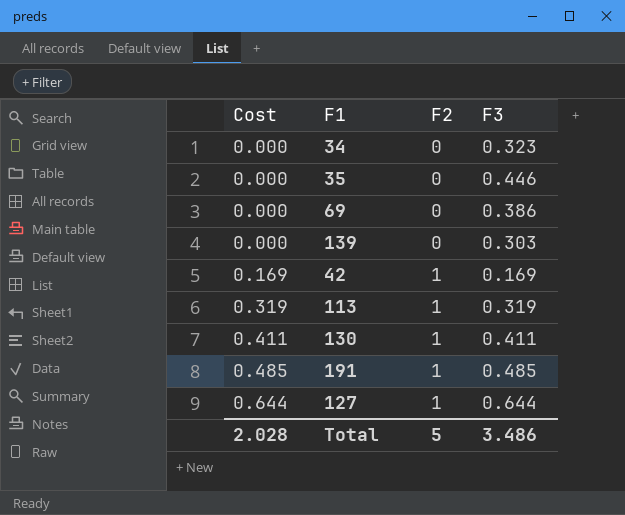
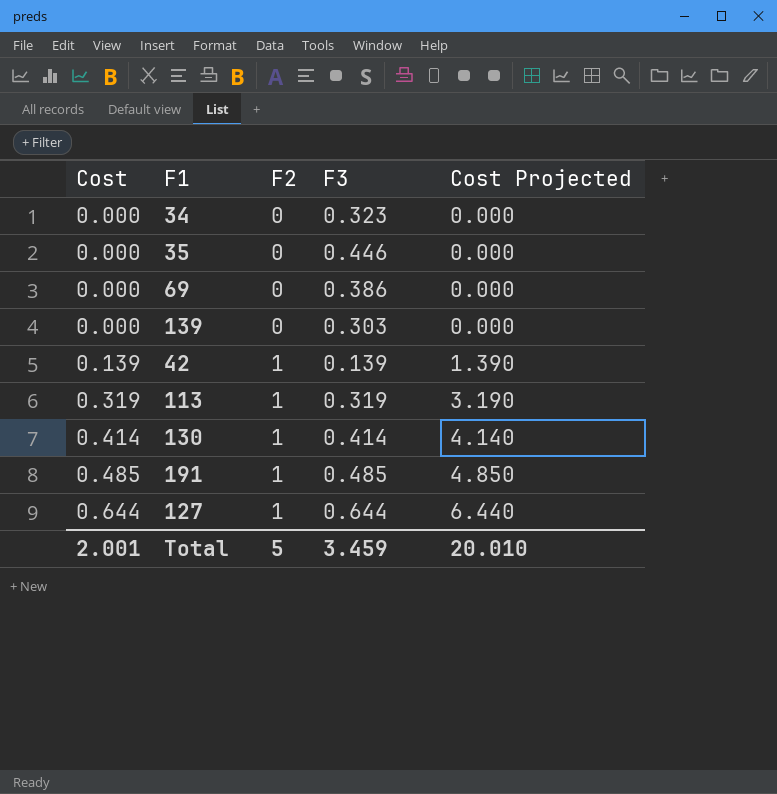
column Cost Projected | formula: none -> [Cost] * 10
42 | Cost: 0.169 -> 0.139
42 | F3: 0.169 -> 0.139
130 | Cost: 0.411 -> 0.414
130 | F3: 0.411 -> 0.414
Total | Cost: 2.028 -> 2.001
Total | F3: 3.486 -> 3.459

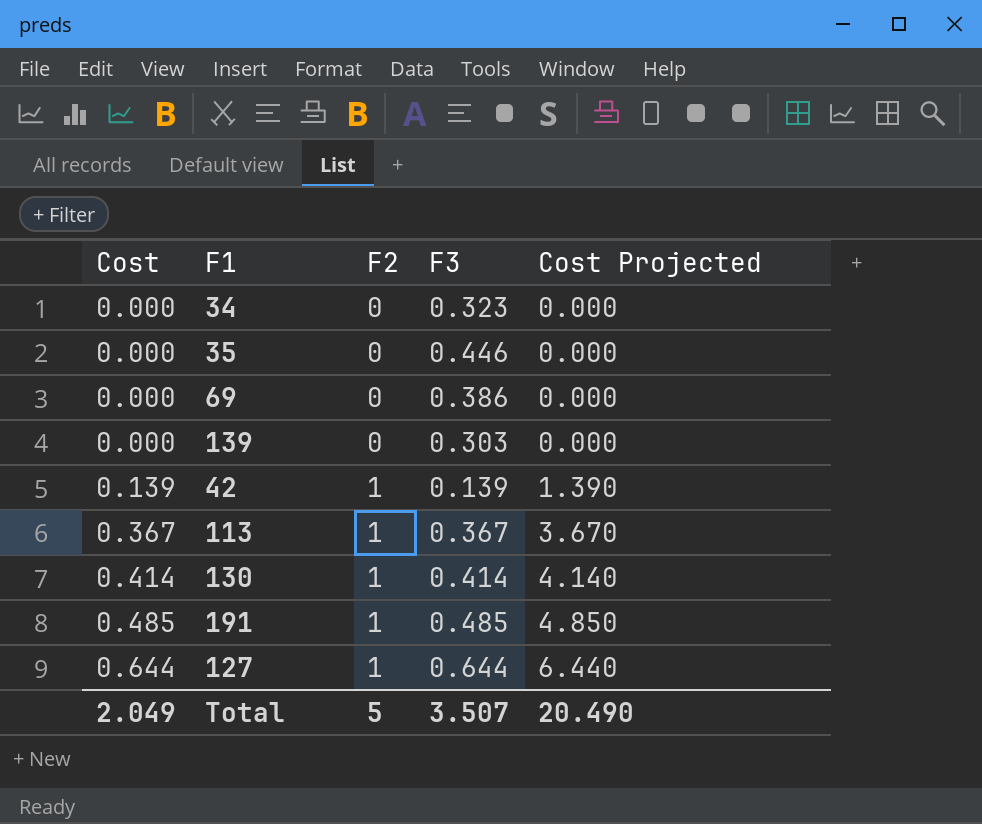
113 | Cost: 0.319 -> 0.367
113 | F3: 0.319 -> 0.367
113 | Cost Projected: 3.190 -> 3.670
Total | Cost: 2.001 -> 2.049
Total | F3: 3.459 -> 3.507
Total | Cost Projected: 20.010 -> 20.490

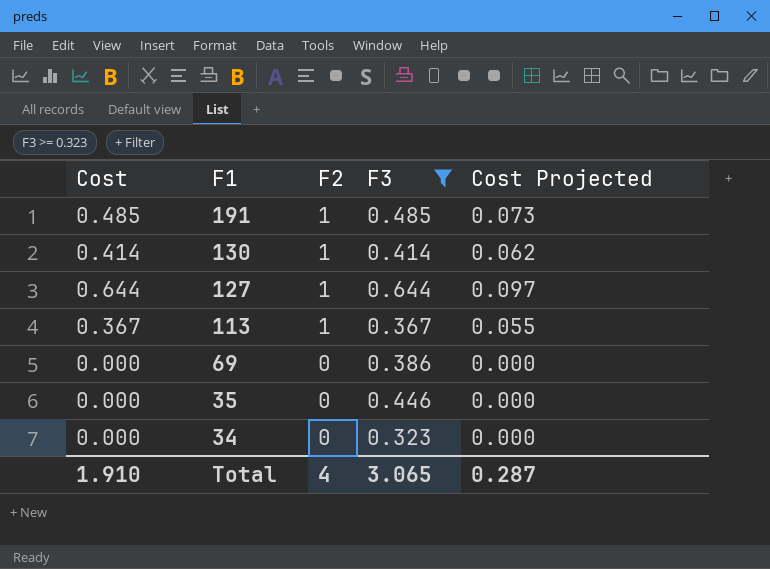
filter: none -> F3 >= 0.323
row order: Cost ascending -> F1 descending
column Cost Projected | formula: [Cost] * 10 -> [Cost] * 0.15
Total | Cost: 2.049 -> 1.910
Total | F2: 5 -> 4
Total | F3: 3.507 -> 3.065
Total | Cost Projected: 20.490 -> 0.287

